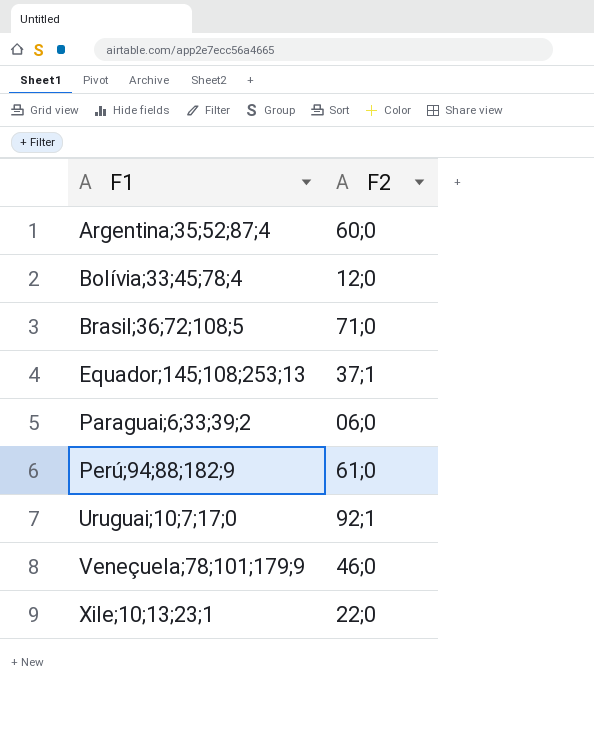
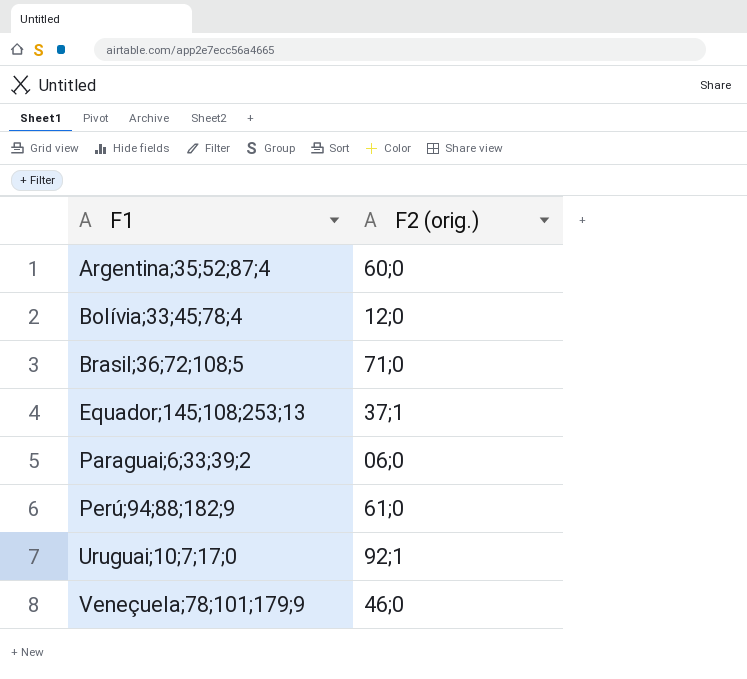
column name: F2 -> F2 (orig.)
row Xile;10;13;23;1: 22;0 -> none

